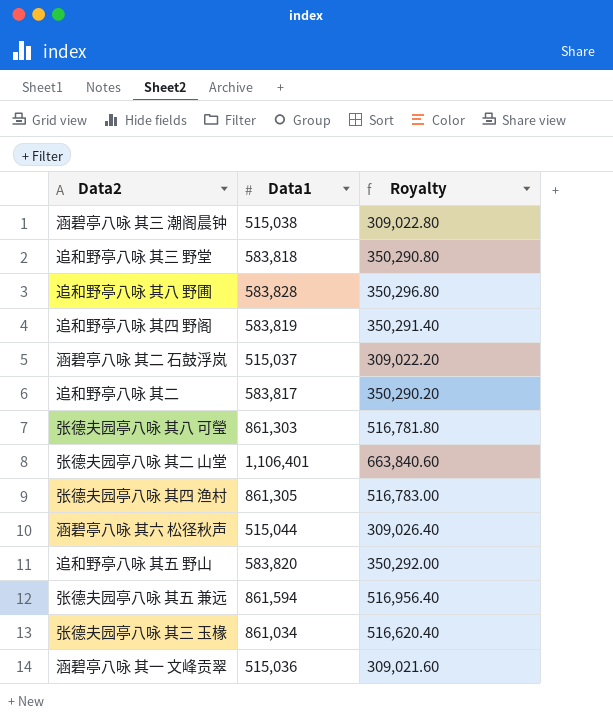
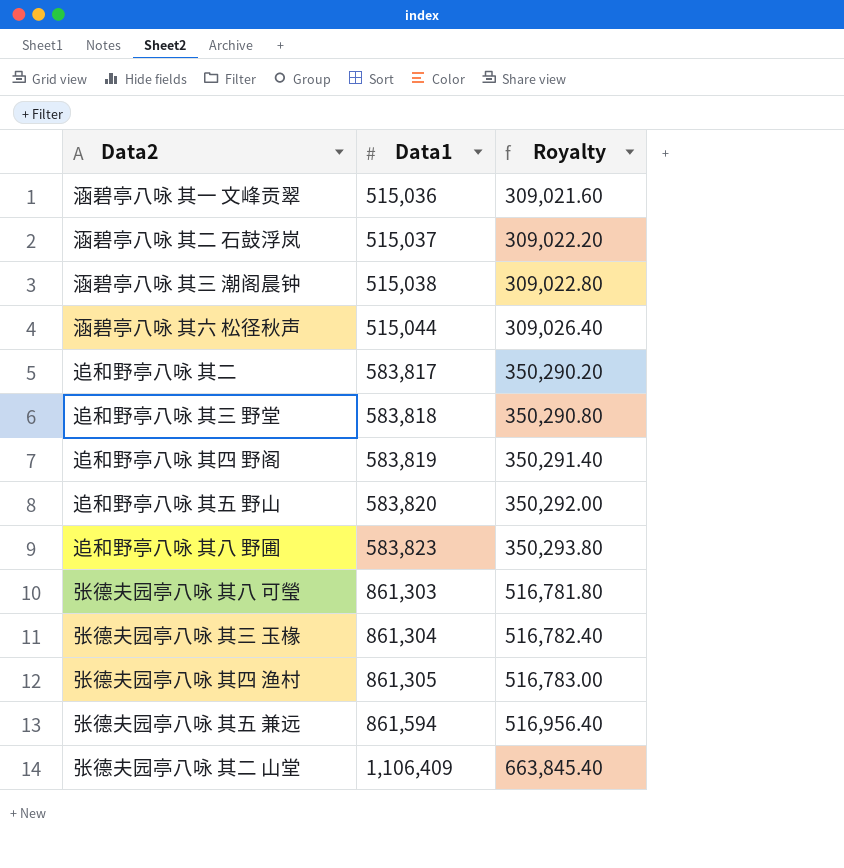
row order: none -> Data1 ascending
追和野亭八咏 其八 野圃 | Data1: 583,828 -> 583,823
追和野亭八咏 其八 野圃 | Royalty: 350,296.80 -> 350,293.80
张德夫园亭八咏 其三 玉椽 | Data1: 861,034 -> 861,304
张德夫园亭八咏 其三 玉椽 | Royalty: 516,620.40 -> 516,782.40
张德夫园亭八咏 其二 山堂 | Data1: 1,106,401 -> 1,106,409
张德夫园亭八咏 其二 山堂 | Royalty: 663,840.60 -> 663,845.40

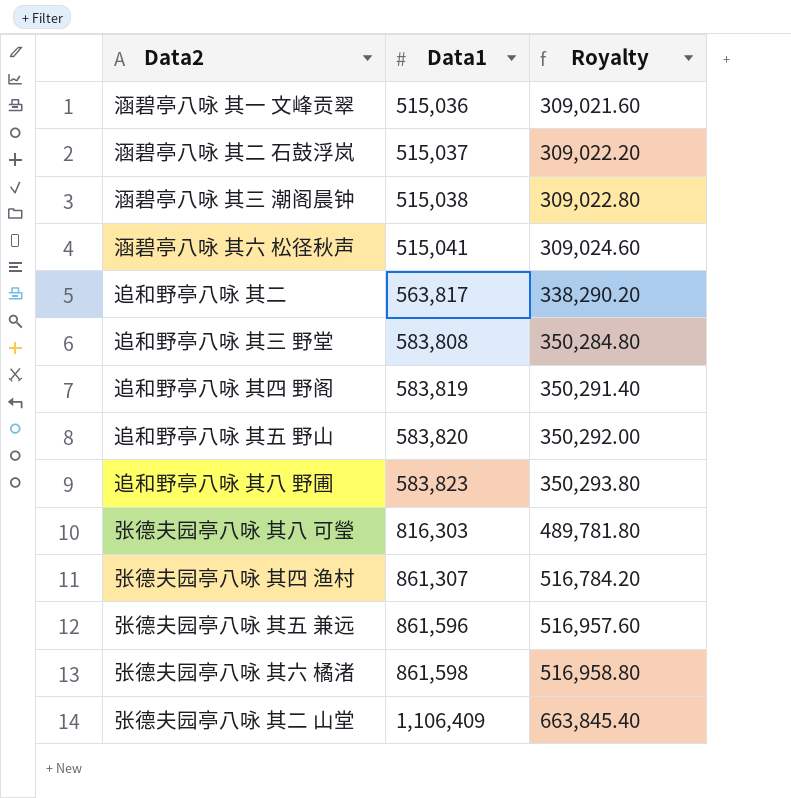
row 张德夫园亭八咏 其三 玉椽: 861,304 | 516,782.40 -> none
涵碧亭八咏 其六 松径秋声 | Data1: 515,044 -> 515,041
涵碧亭八咏 其六 松径秋声 | Royalty: 309,026.40 -> 309,024.60
追和野亭八咏 其二 | Data1: 583,817 -> 563,817
追和野亭八咏 其二 | Royalty: 350,290.20 -> 338,290.20
追和野亭八咏 其三 野堂 | Data1: 583,818 -> 583,808
追和野亭八咏 其三 野堂 | Royalty: 350,290.80 -> 350,284.80
张德夫园亭八咏 其八 可瑩 | Data1: 861,303 -> 816,303
张德夫园亭八咏 其八 可瑩 | Royalty: 516,781.80 -> 489,781.80
张德夫园亭八咏 其四 渔村 | Data1: 861,305 -> 861,307
张德夫园亭八咏 其四 渔村 | Royalty: 516,783.00 -> 516,784.20
张德夫园亭八咏 其五 兼远 | Data1: 861,594 -> 861,596
张德夫园亭八咏 其五 兼远 | Royalty: 516,956.40 -> 516,957.60
row 张德夫园亭八咏 其六 橘渚: none -> 861,598 | 516,958.80

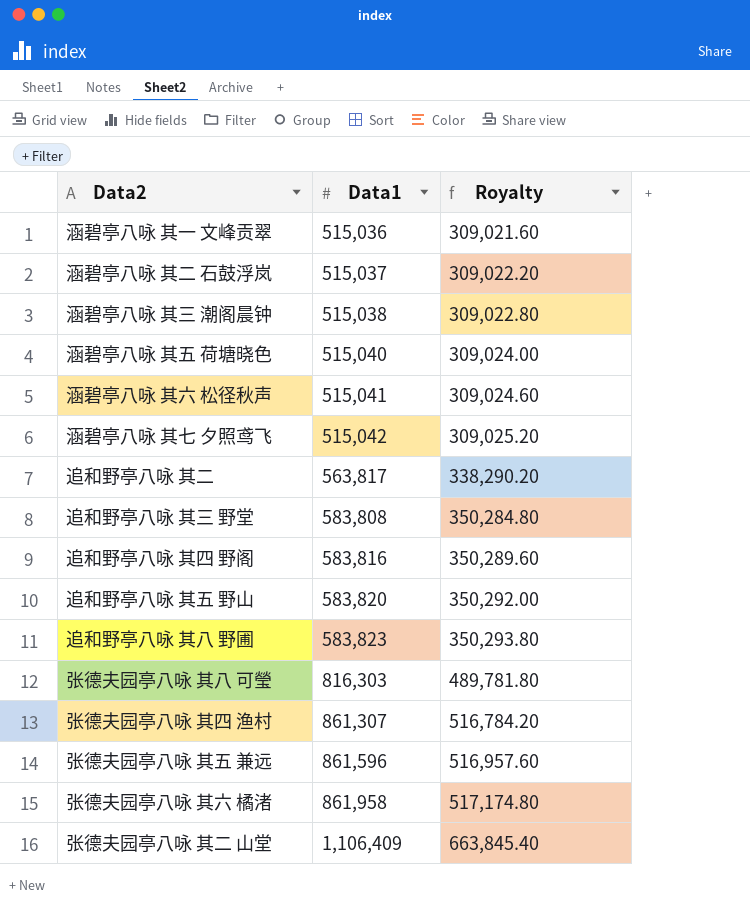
row 涵碧亭八咏 其五 荷塘晓色: none -> 515,040 | 309,024.00
row 涵碧亭八咏 其七 夕照鸢飞: none -> 515,042 | 309,025.20
追和野亭八咏 其四 野阁 | Data1: 583,819 -> 583,816
追和野亭八咏 其四 野阁 | Royalty: 350,291.40 -> 350,289.60
张德夫园亭八咏 其六 橘渚 | Data1: 861,598 -> 861,958
张德夫园亭八咏 其六 橘渚 | Royalty: 516,958.80 -> 517,174.80

